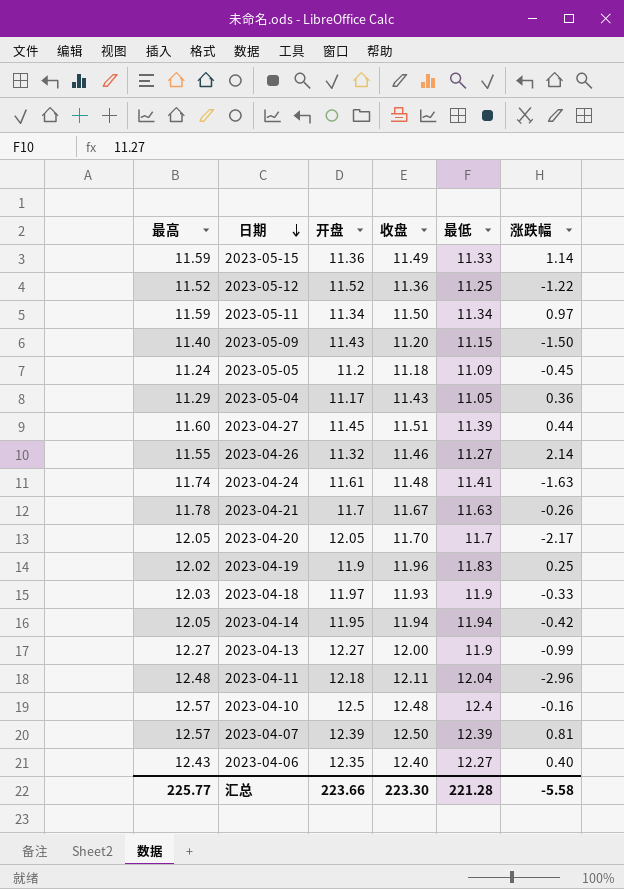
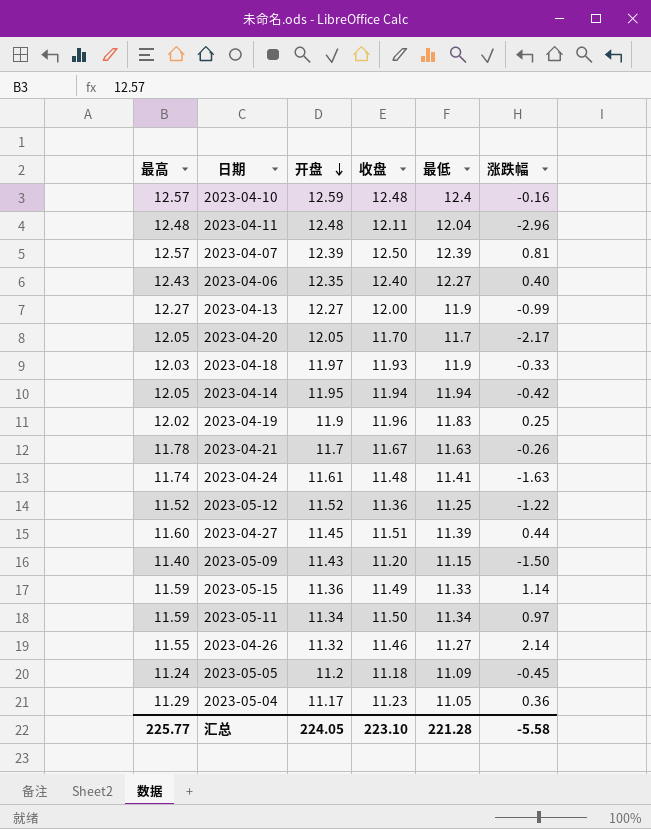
row order: 日期 descending -> 开盘 descending
2023-04-10 | 开盘: 12.5 -> 12.59
2023-04-11 | 开盘: 12.18 -> 12.48
2023-05-04 | 收盘: 11.43 -> 11.23
汇总 | 开盘: 223.66 -> 224.05
汇总 | 收盘: 223.30 -> 223.10

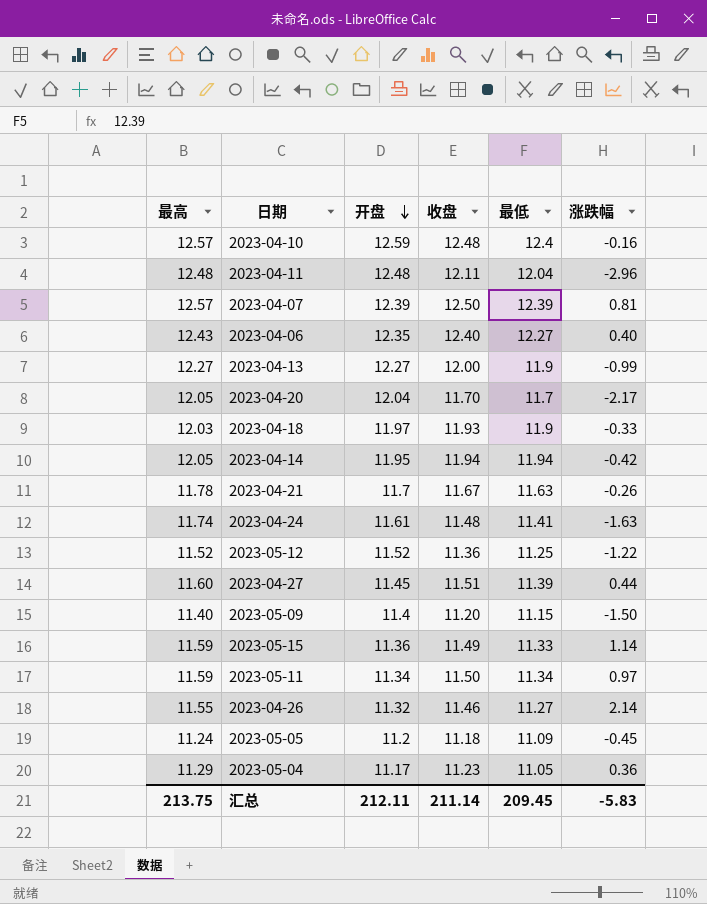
row 2023-04-19: 12.02 | 11.9 | 11.96 | 11.83 | 0.25 -> none
2023-04-20 | 开盘: 12.05 -> 12.04
2023-05-09 | 开盘: 11.43 -> 11.4
汇总 | 最高: 225.77 -> 213.75
汇总 | 开盘: 224.05 -> 212.11
汇总 | 收盘: 223.10 -> 211.14
汇总 | 最低: 221.28 -> 209.45
汇总 | 涨跌幅: -5.58 -> -5.83

